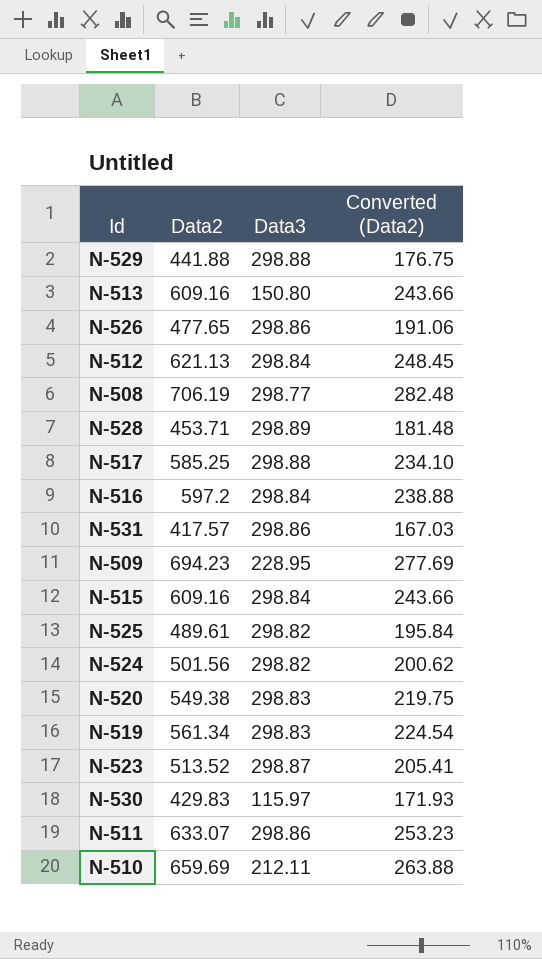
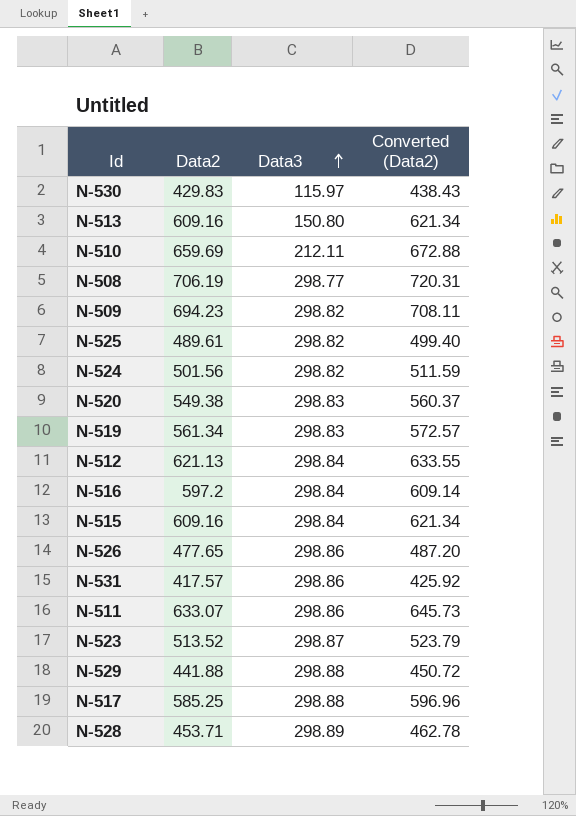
row order: none -> Data3 ascending
column Converted (Data2) | formula: [Data2] * 0.4 -> [Data2] * 1.02
N-509 | Data3: 228.95 -> 298.82

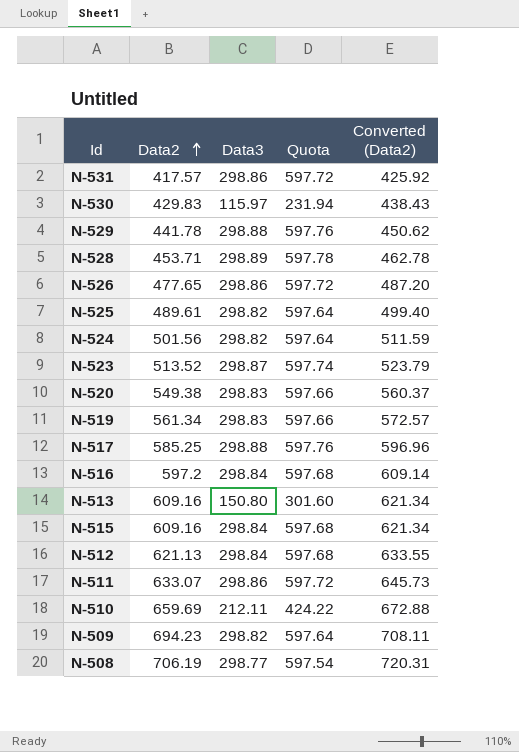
row order: Data3 ascending -> Data2 ascending
column Quota | formula: none -> [Data3] * 2
N-529 | Data2: 441.88 -> 441.78
N-529 | Converted (Data2): 450.72 -> 450.62

